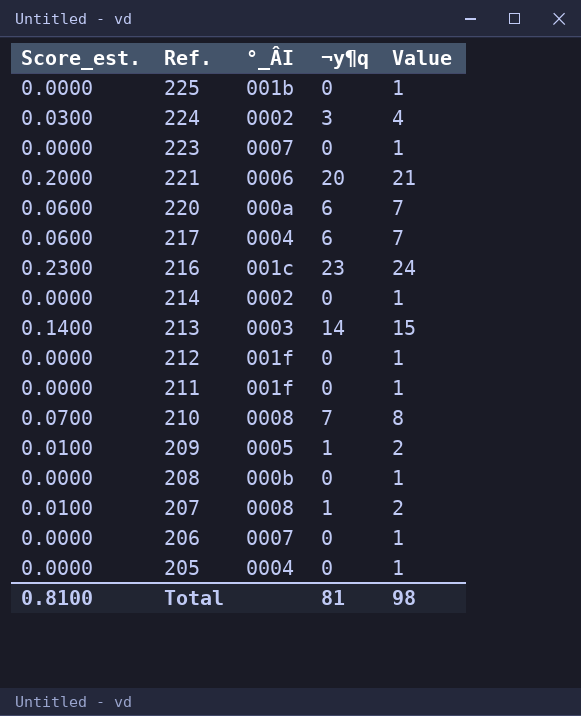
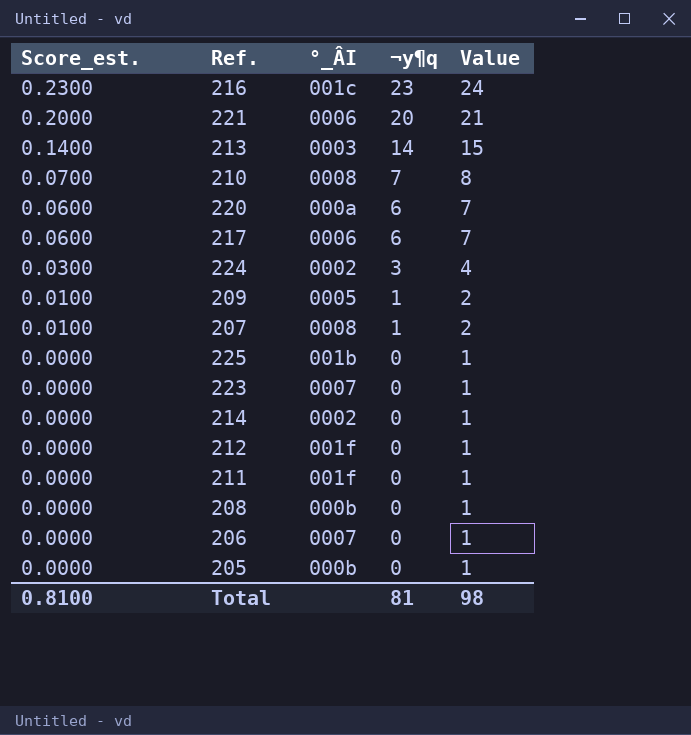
row order: Ref. descending -> Score_est. descending
217 | °_ÂI: 0004 -> 0006
205 | °_ÂI: 0004 -> 000b

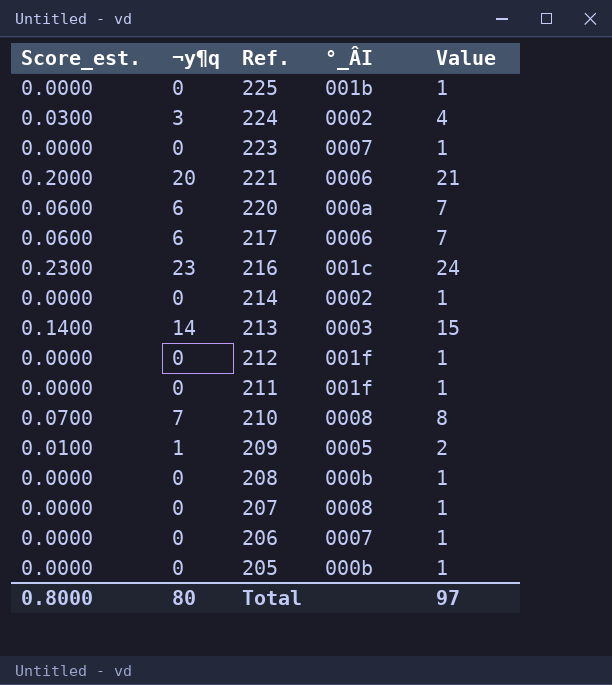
row order: Score_est. descending -> Ref. descending
column ¬y¶q | position: 4 -> 2
207 | Score_est.: 0.0100 -> 0.0000
207 | ¬y¶q: 1 -> 0
207 | Value: 2 -> 1
Total | Score_est.: 0.8100 -> 0.8000
Total | ¬y¶q: 81 -> 80
Total | Value: 98 -> 97

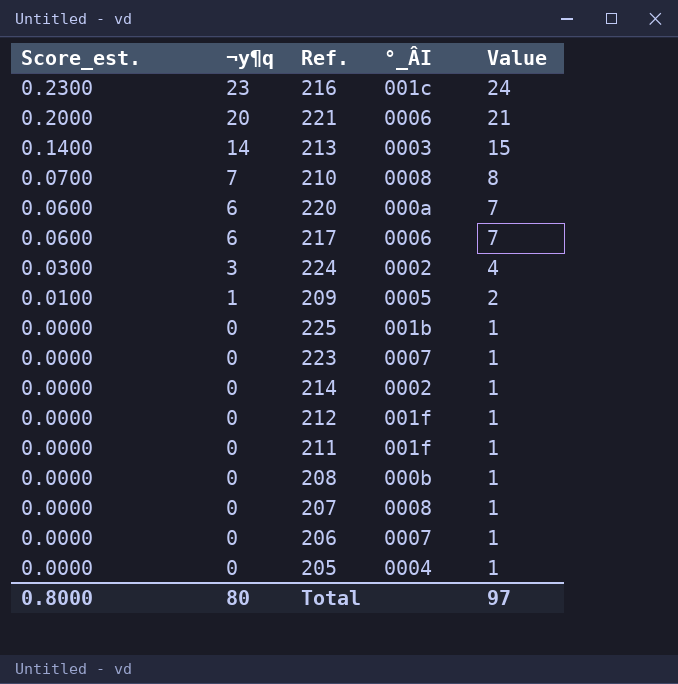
row order: Ref. descending -> Score_est. descending
205 | °_ÂI: 000b -> 0004

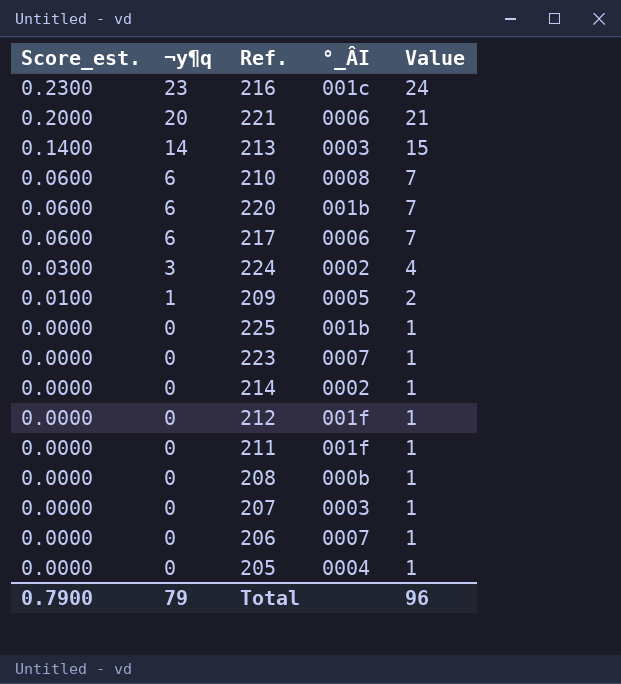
210 | Score_est.: 0.0700 -> 0.0600
210 | ¬y¶q: 7 -> 6
210 | Value: 8 -> 7
220 | °_ÂI: 000a -> 001b
207 | °_ÂI: 0008 -> 0003
Total | Score_est.: 0.8000 -> 0.7900
Total | ¬y¶q: 80 -> 79
Total | Value: 97 -> 96

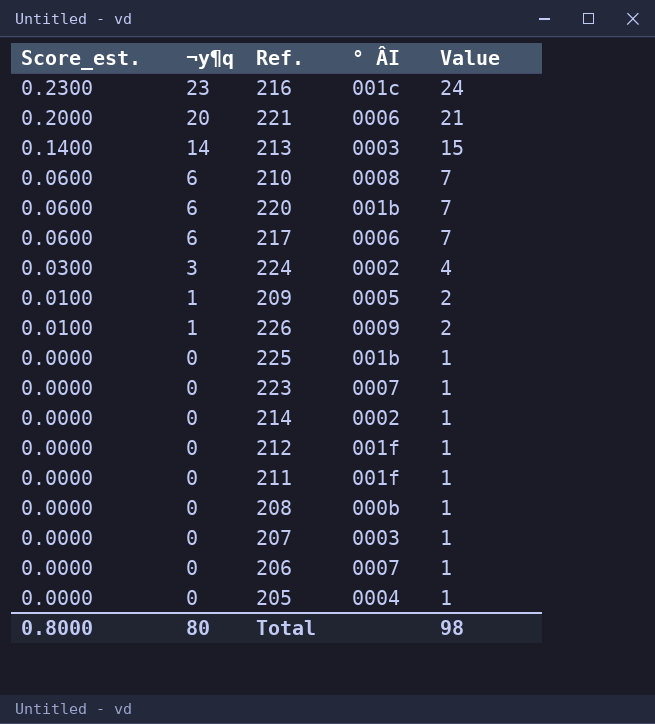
column name: °_ÂI -> ° ÂI
row 226: none -> 0.0100 | 1 | 0009 | 2
Total | Score_est.: 0.7900 -> 0.8000
Total | ¬y¶q: 79 -> 80
Total | Value: 96 -> 98

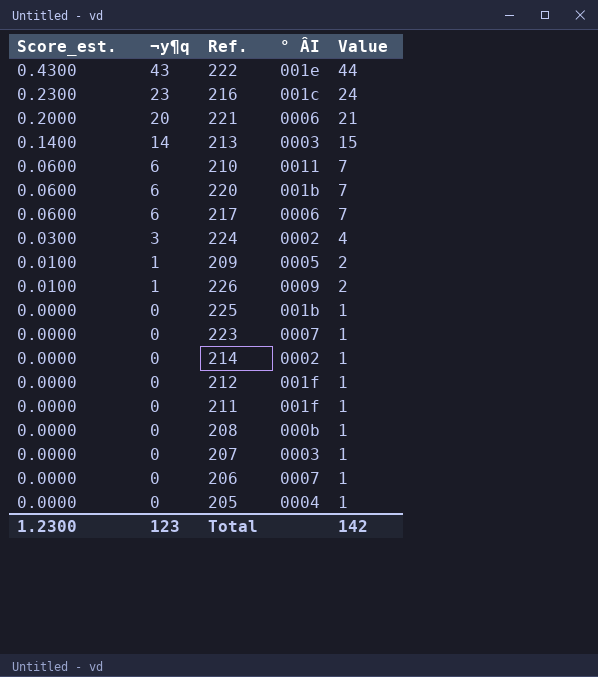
row 222: none -> 0.4300 | 43 | 001e | 44
210 | ° ÂI: 0008 -> 0011
Total | Score_est.: 0.8000 -> 1.2300
Total | ¬y¶q: 80 -> 123
Total | Value: 98 -> 142

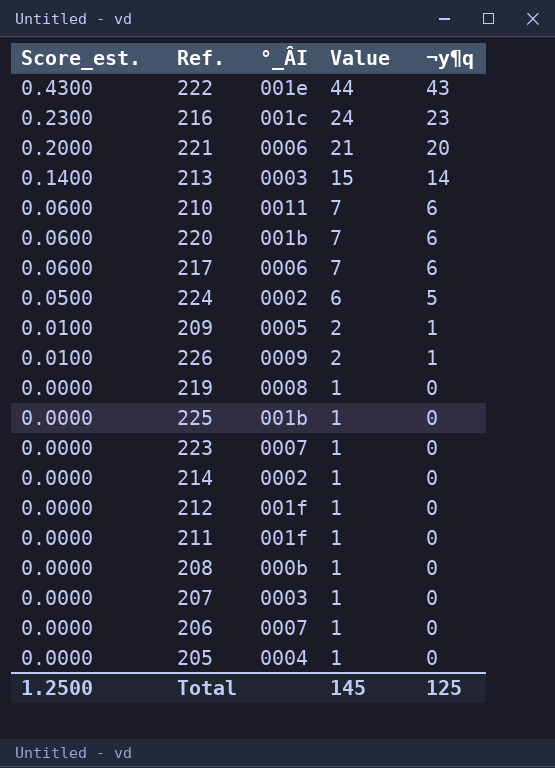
column name: ° ÂI -> °_ÂI
column ¬y¶q | position: 2 -> 5
224 | Score_est.: 0.0300 -> 0.0500
224 | Value: 4 -> 6
224 | ¬y¶q: 3 -> 5
row 219: none -> 0.0000 | 0008 | 1 | 0
Total | Score_est.: 1.2300 -> 1.2500
Total | Value: 142 -> 145
Total | ¬y¶q: 123 -> 125

